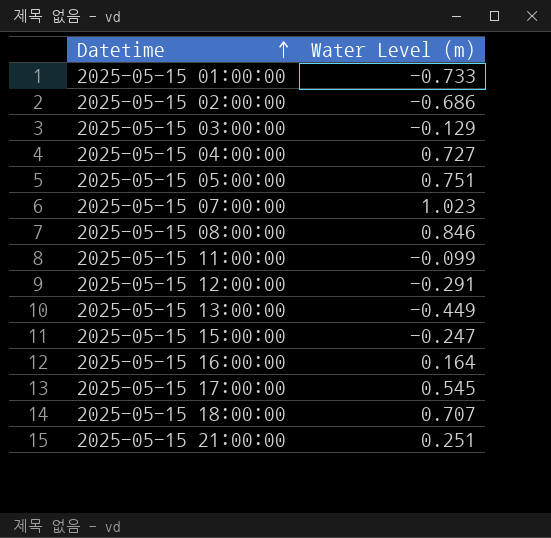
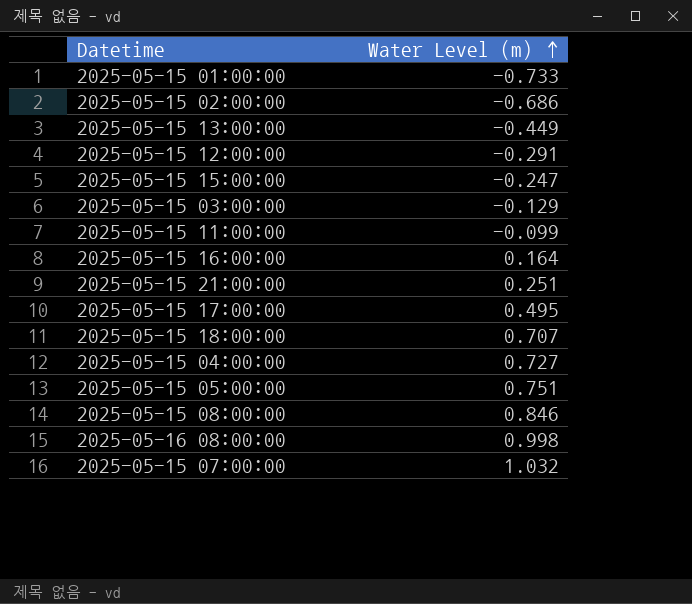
row order: Datetime ascending -> Water Level (m) ascending
2025-05-15 17:00:00 | Water Level (m): 0.545 -> 0.495
row 2025-05-16 08:00:00: none -> 0.998
2025-05-15 07:00:00 | Water Level (m): 1.023 -> 1.032

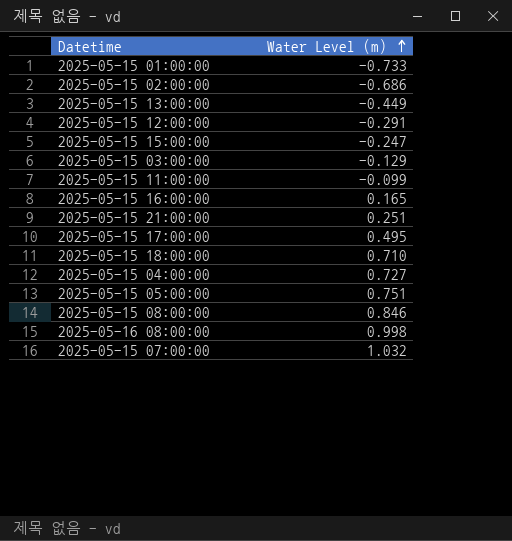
2025-05-15 16:00:00 | Water Level (m): 0.164 -> 0.165
2025-05-15 18:00:00 | Water Level (m): 0.707 -> 0.710

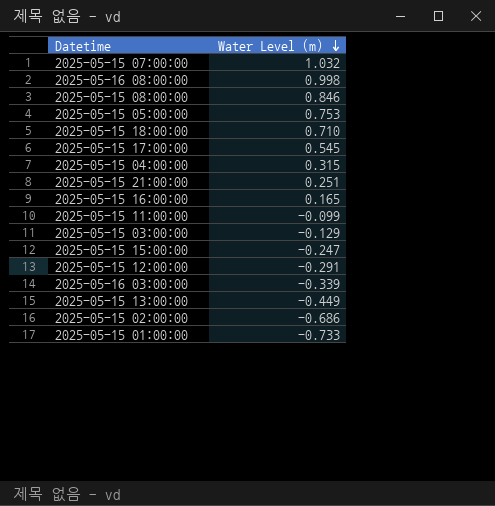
row order: Water Level (m) ascending -> Water Level (m) descending
2025-05-15 05:00:00 | Water Level (m): 0.751 -> 0.753
2025-05-15 17:00:00 | Water Level (m): 0.495 -> 0.545
2025-05-15 04:00:00 | Water Level (m): 0.727 -> 0.315
row 2025-05-16 03:00:00: none -> -0.339

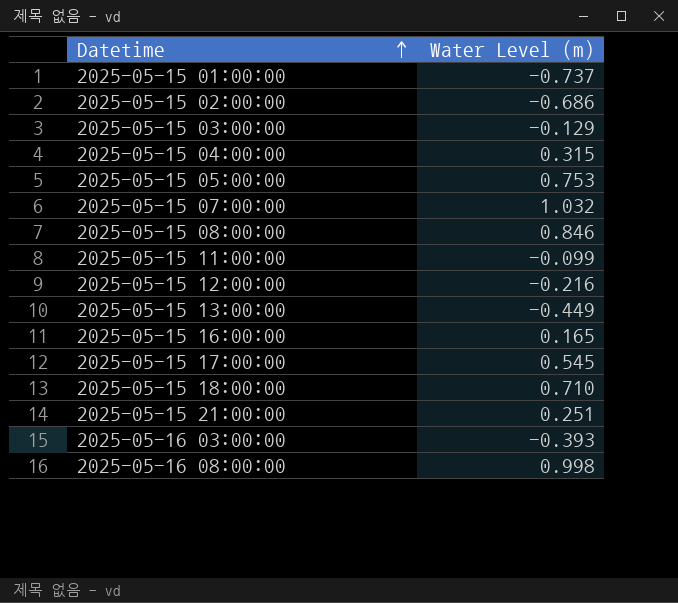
row order: Water Level (m) descending -> Datetime ascending
row 2025-05-15 15:00:00: -0.247 -> none
2025-05-15 01:00:00 | Water Level (m): -0.733 -> -0.737
2025-05-15 12:00:00 | Water Level (m): -0.291 -> -0.216
2025-05-16 03:00:00 | Water Level (m): -0.339 -> -0.393

